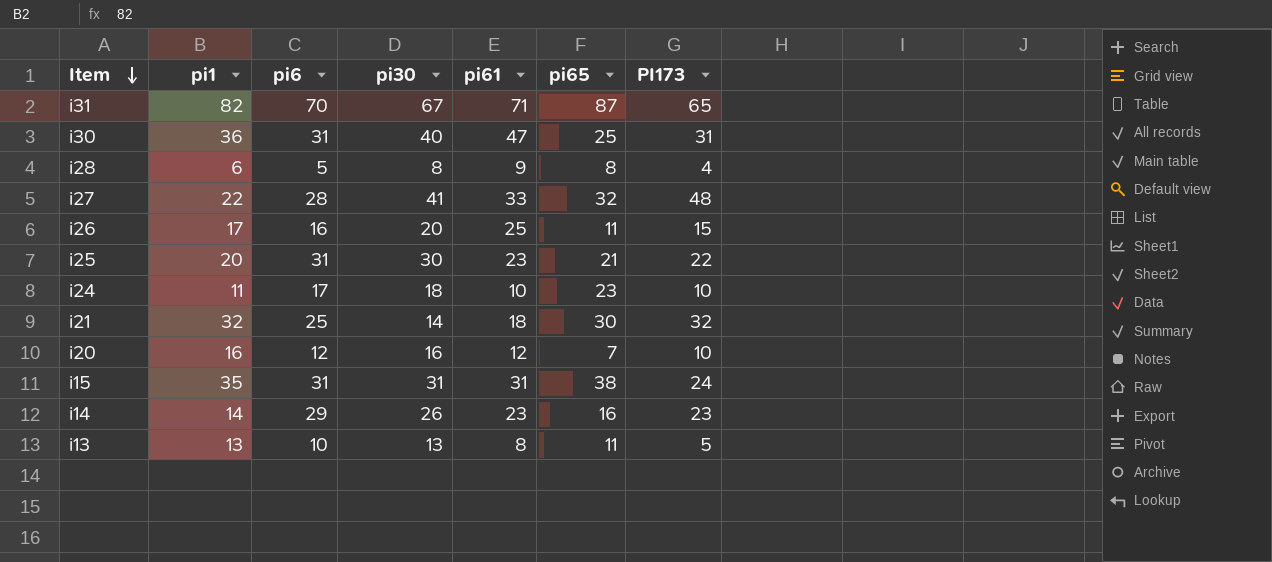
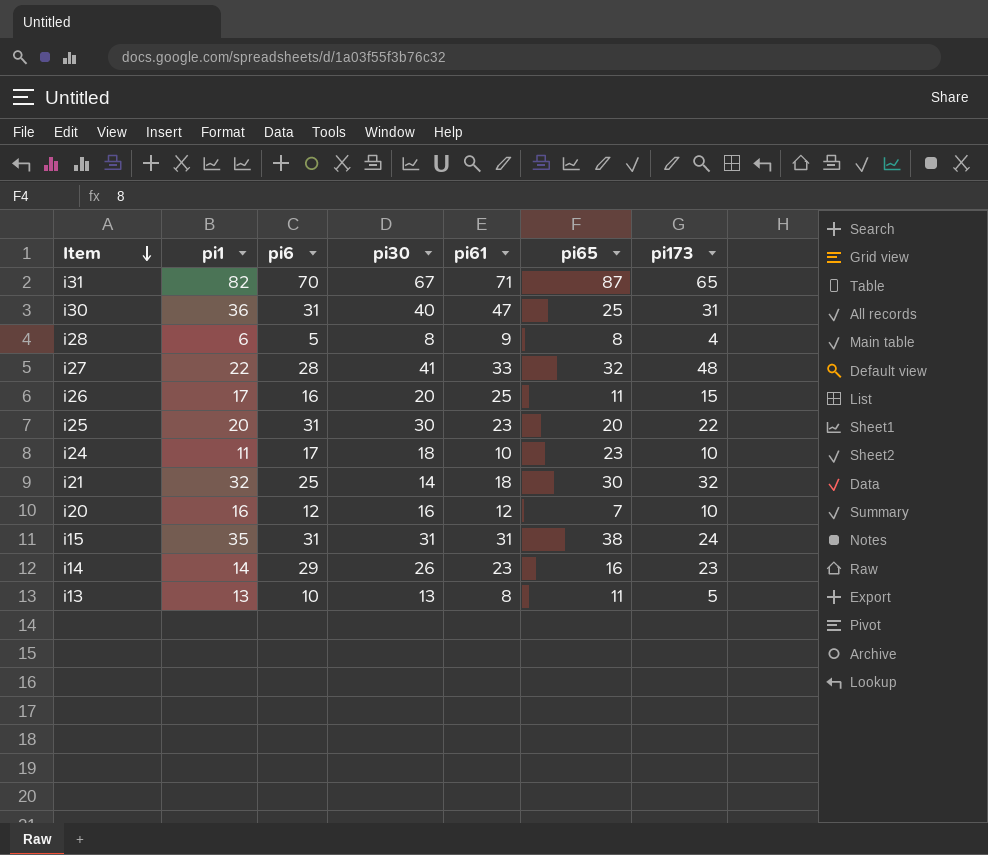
column name: PI173 -> pi173
i25 | pi65: 21 -> 20

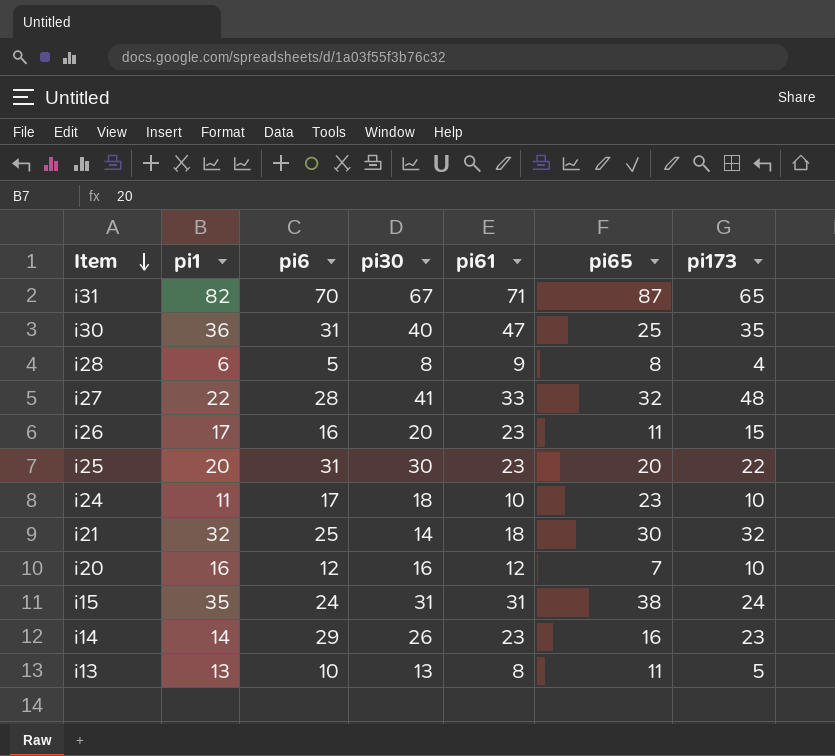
i30 | pi173: 31 -> 35
i26 | pi61: 25 -> 23
i15 | pi6: 31 -> 24

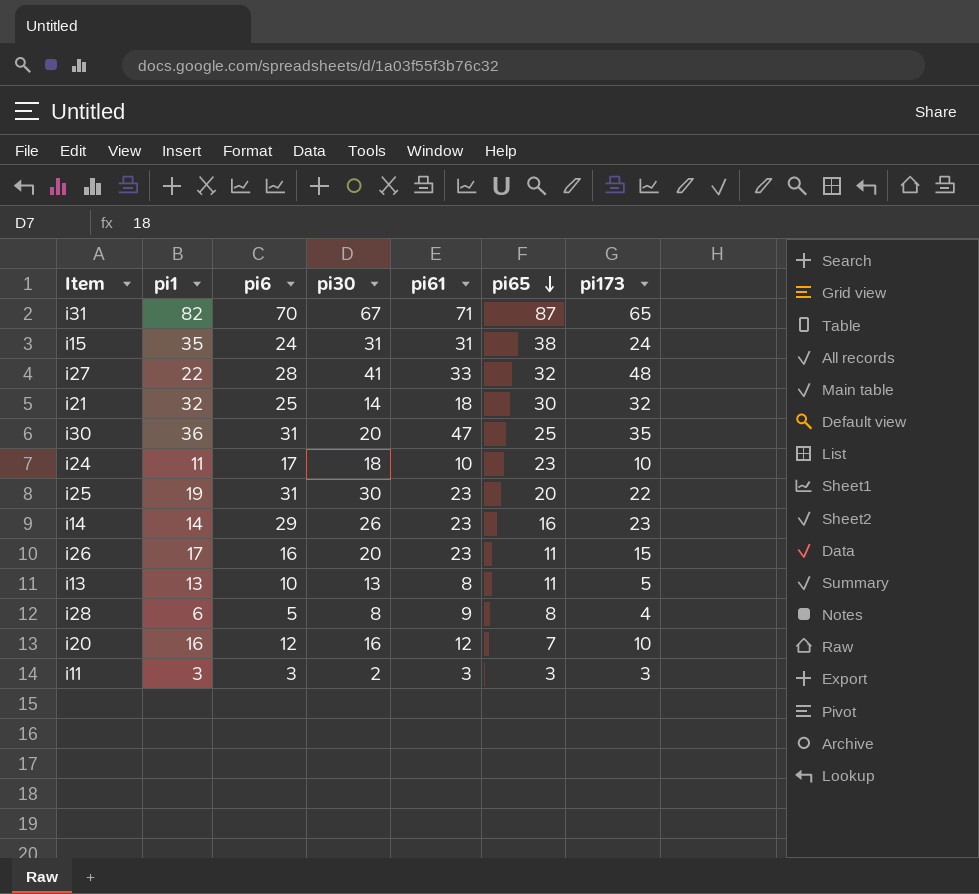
row order: Item descending -> pi65 descending
i30 | pi30: 40 -> 20
i25 | pi1: 20 -> 19
row i11: none -> 3 | 3 | 2 | 3 | 3 | 3

